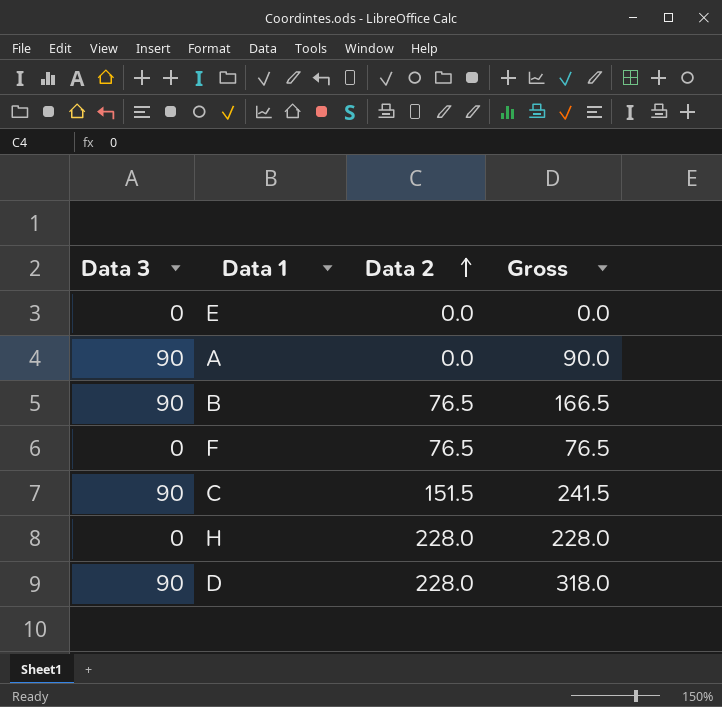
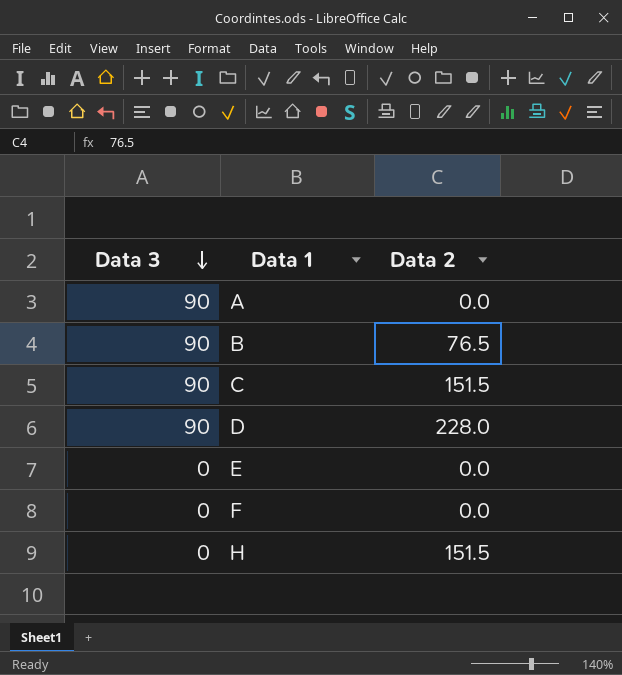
row order: Data 2 ascending -> Data 3 descending
column Gross | formula: [Data 3] + [Data 2] -> none
F | Data 2: 76.5 -> 0.0
H | Data 2: 228.0 -> 151.5

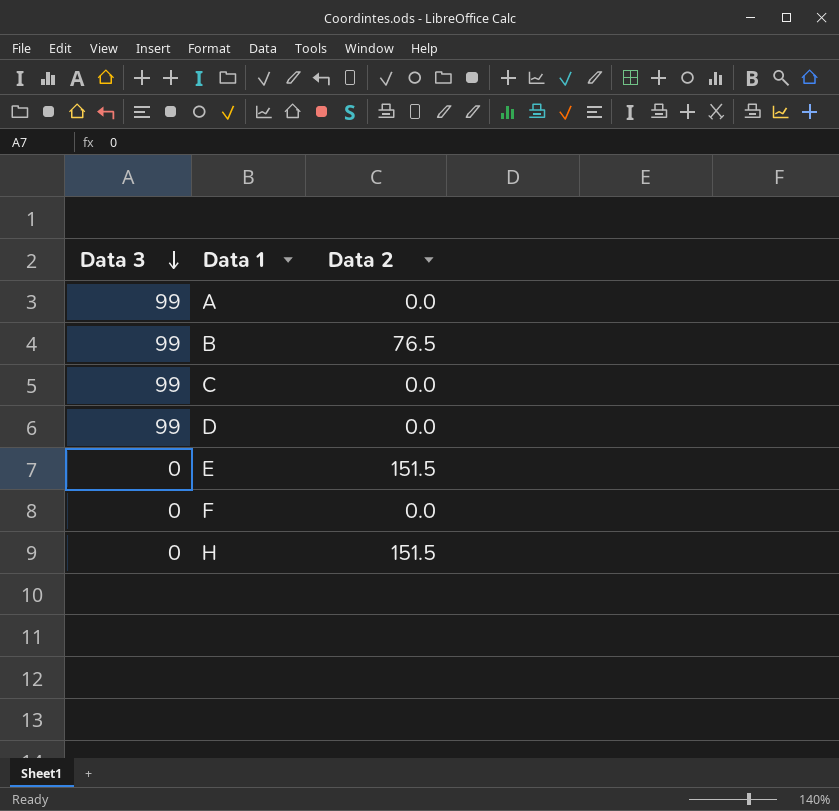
A | Data 3: 90 -> 99
B | Data 3: 90 -> 99
C | Data 3: 90 -> 99
C | Data 2: 151.5 -> 0.0
D | Data 3: 90 -> 99
D | Data 2: 228.0 -> 0.0
E | Data 2: 0.0 -> 151.5

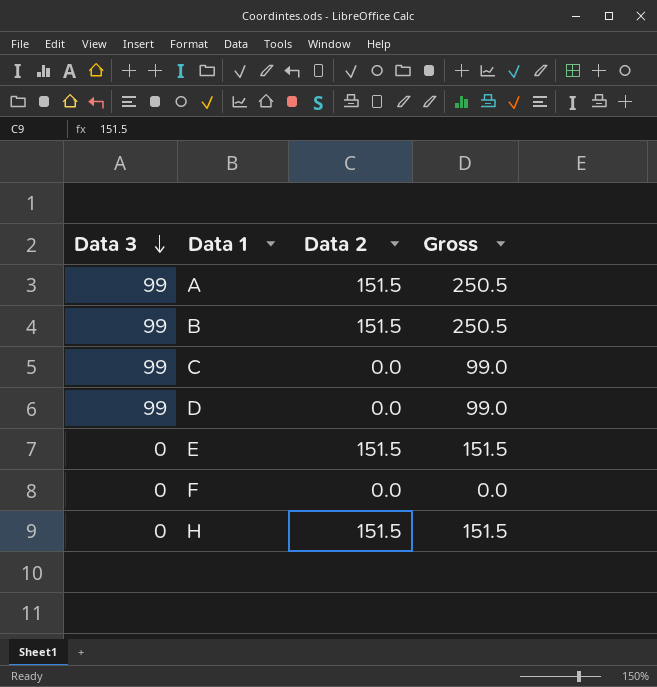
column Gross | formula: none -> [Data 3] + [Data 2]
A | Data 2: 0.0 -> 151.5
B | Data 2: 76.5 -> 151.5

